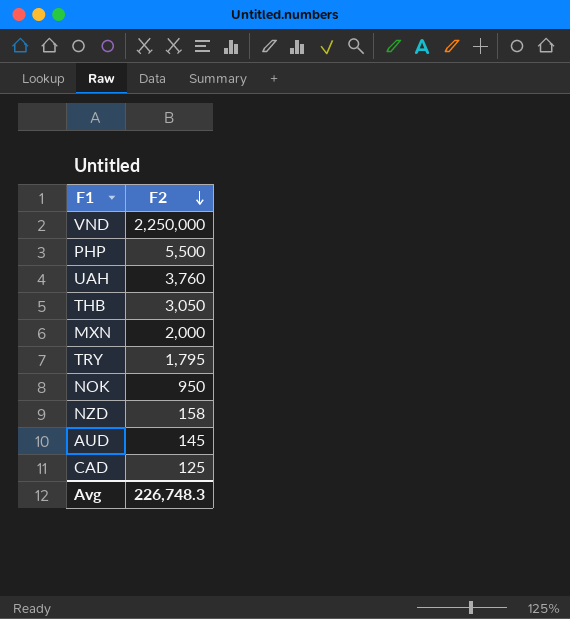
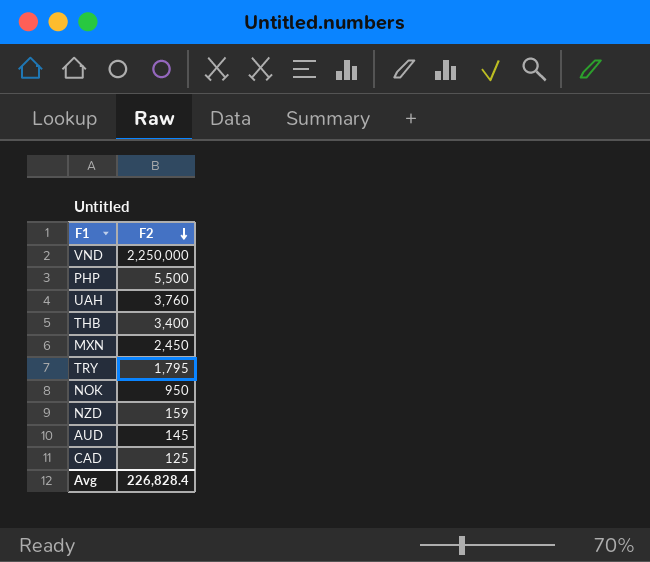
THB | F2: 3,050 -> 3,400
MXN | F2: 2,000 -> 2,450
NZD | F2: 158 -> 159
Avg | F2: 226,748.3 -> 226,828.4

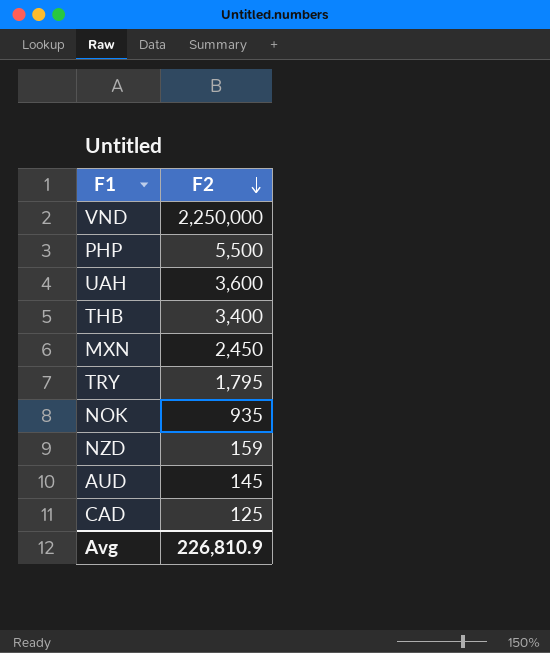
UAH | F2: 3,760 -> 3,600
NOK | F2: 950 -> 935
Avg | F2: 226,828.4 -> 226,810.9

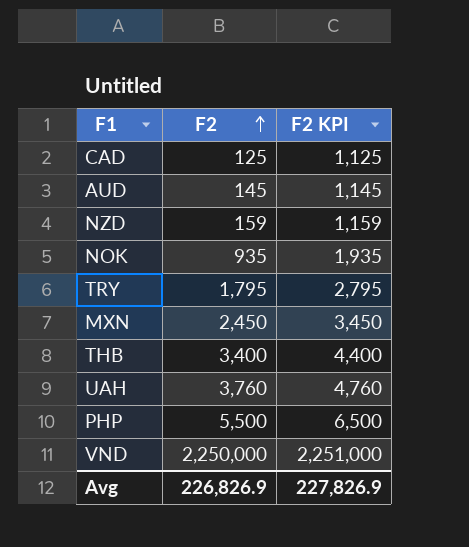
row order: F2 descending -> F2 ascending
column F2 KPI | formula: none -> [F2] + 1000
UAH | F2: 3,600 -> 3,760
Avg | F2: 226,810.9 -> 226,826.9

